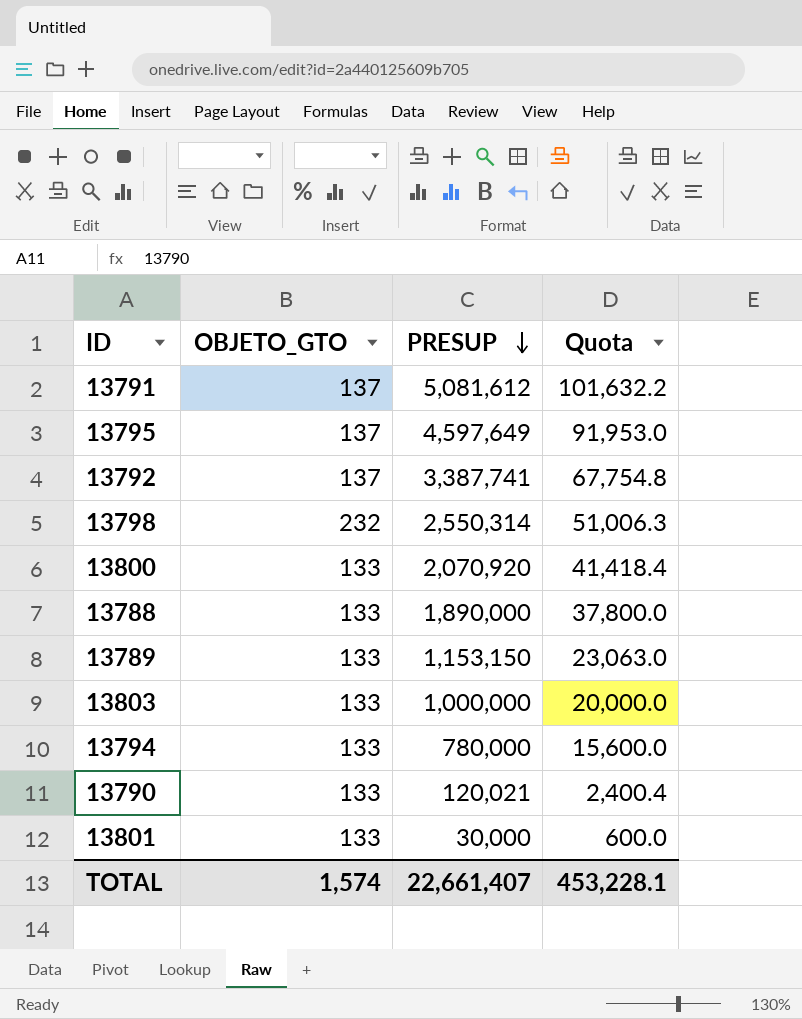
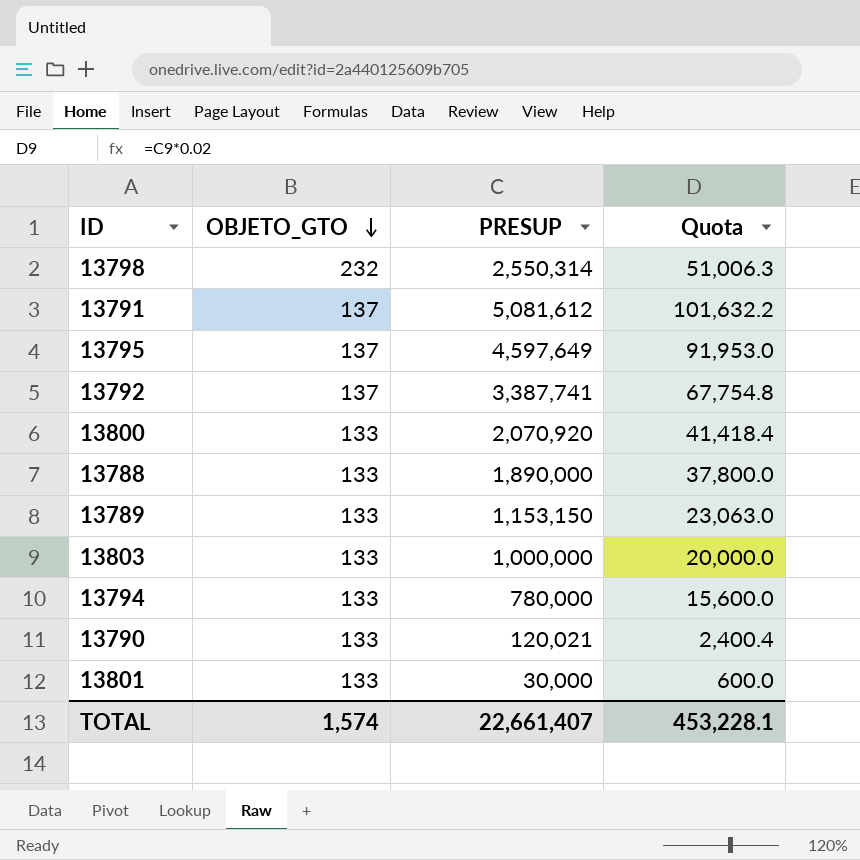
row order: PRESUP descending -> OBJETO_GTO descending

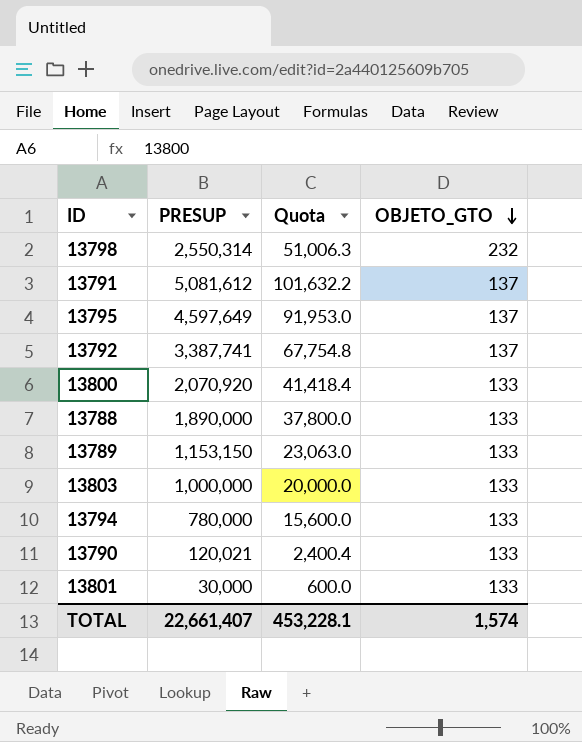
column OBJETO_GTO | position: 2 -> 4

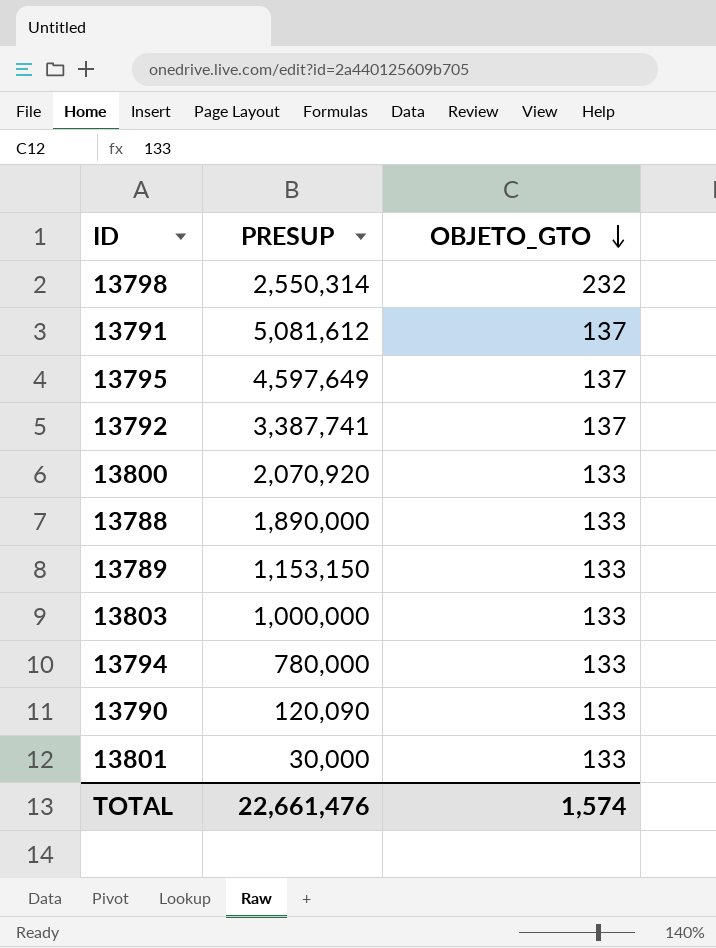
column Quota | formula: [PRESUP] * 0.02 -> none
13790 | PRESUP: 120,021 -> 120,090
TOTAL | PRESUP: 22,661,407 -> 22,661,476

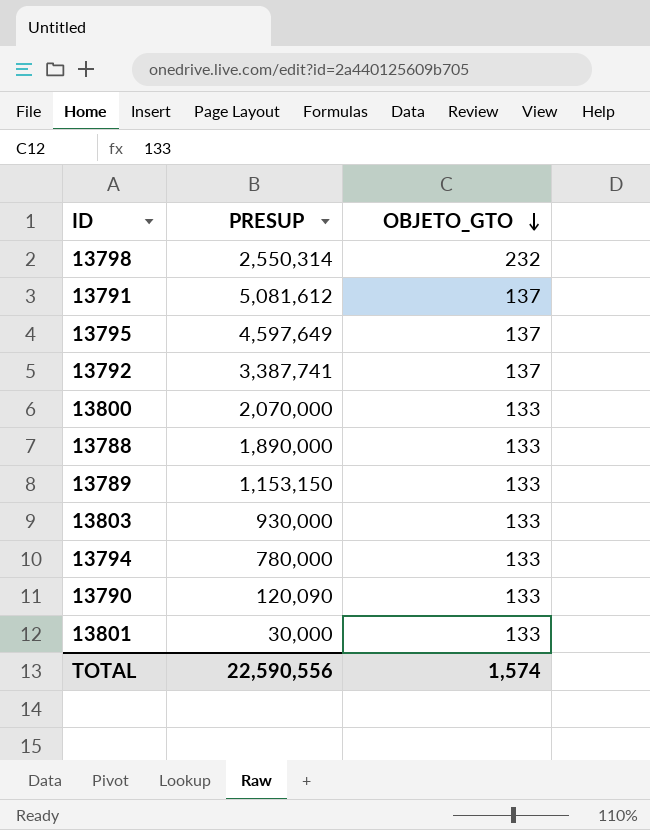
13800 | PRESUP: 2,070,920 -> 2,070,000
13803 | PRESUP: 1,000,000 -> 930,000
TOTAL | PRESUP: 22,661,476 -> 22,590,556

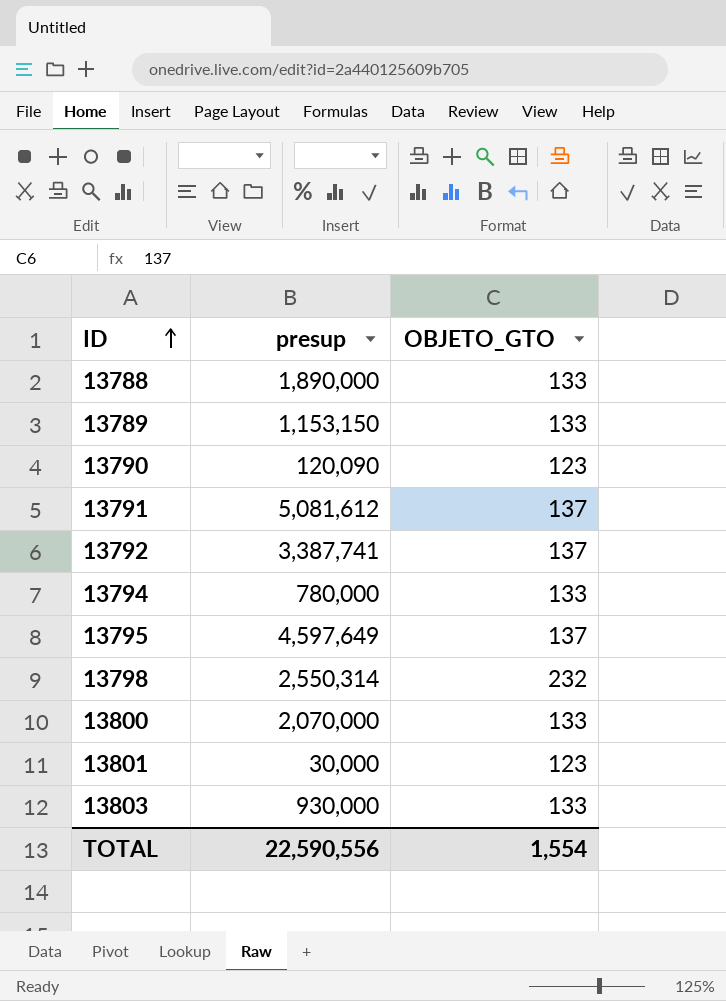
row order: OBJETO_GTO descending -> ID ascending
column name: PRESUP -> presup
13790 | OBJETO_GTO: 133 -> 123
13801 | OBJETO_GTO: 133 -> 123
TOTAL | OBJETO_GTO: 1,574 -> 1,554

